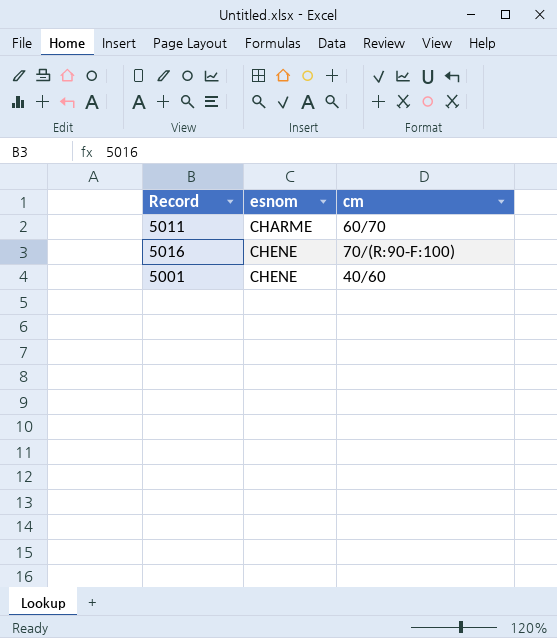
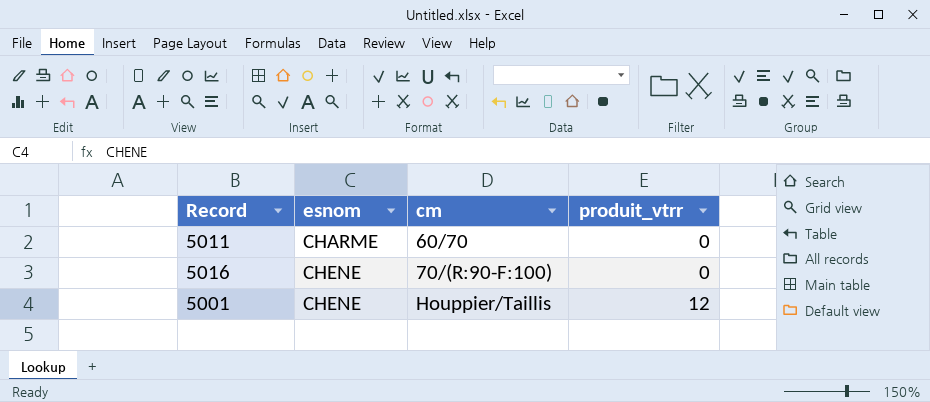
column produit_vtrr | position: none -> 4
5001 | cm: 40/60 -> Houppier/Taillis

